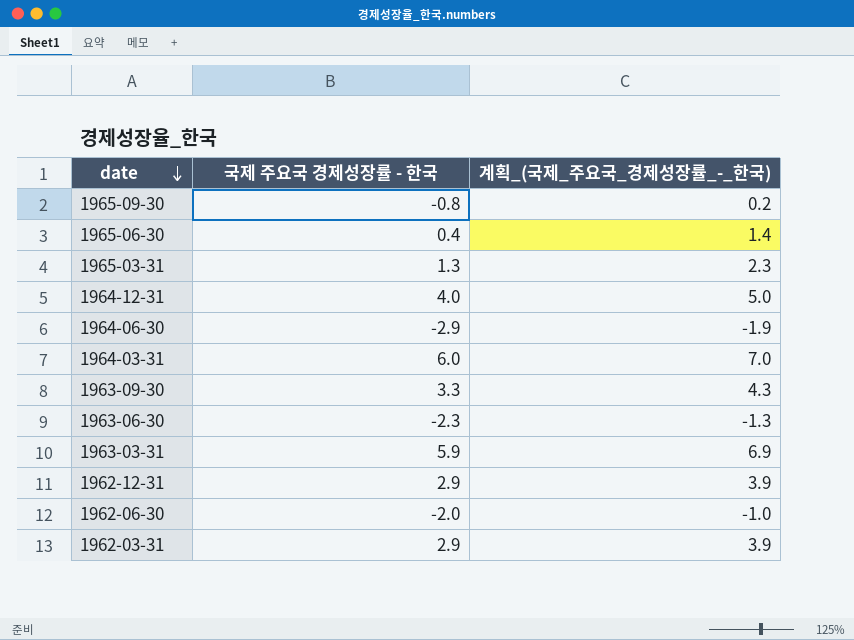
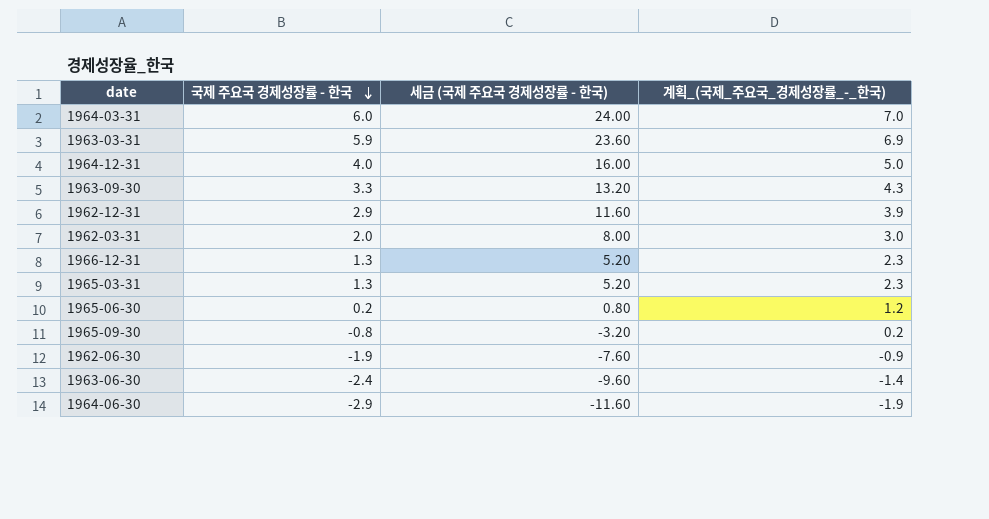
row order: date descending -> 국제 주요국 경제성장률 - 한국 descending
column 세금 (국제 주요국 경제성장률 - 한국) | formula: none -> [국제 주요국 경제성장률 - 한국] * 4
1962-03-31 | 국제 주요국 경제성장률 - 한국: 2.9 -> 2.0
1962-03-31 | 계획_(국제_주요국_경제성장률_-_한국): 3.9 -> 3.0
row 1966-12-31: none -> 1.3 | 5.20 | 2.3
1965-06-30 | 국제 주요국 경제성장률 - 한국: 0.4 -> 0.2
1965-06-30 | 계획_(국제_주요국_경제성장률_-_한국): 1.4 -> 1.2
1962-06-30 | 국제 주요국 경제성장률 - 한국: -2.0 -> -1.9
1962-06-30 | 계획_(국제_주요국_경제성장률_-_한국): -1.0 -> -0.9
1963-06-30 | 국제 주요국 경제성장률 - 한국: -2.3 -> -2.4
1963-06-30 | 계획_(국제_주요국_경제성장률_-_한국): -1.3 -> -1.4

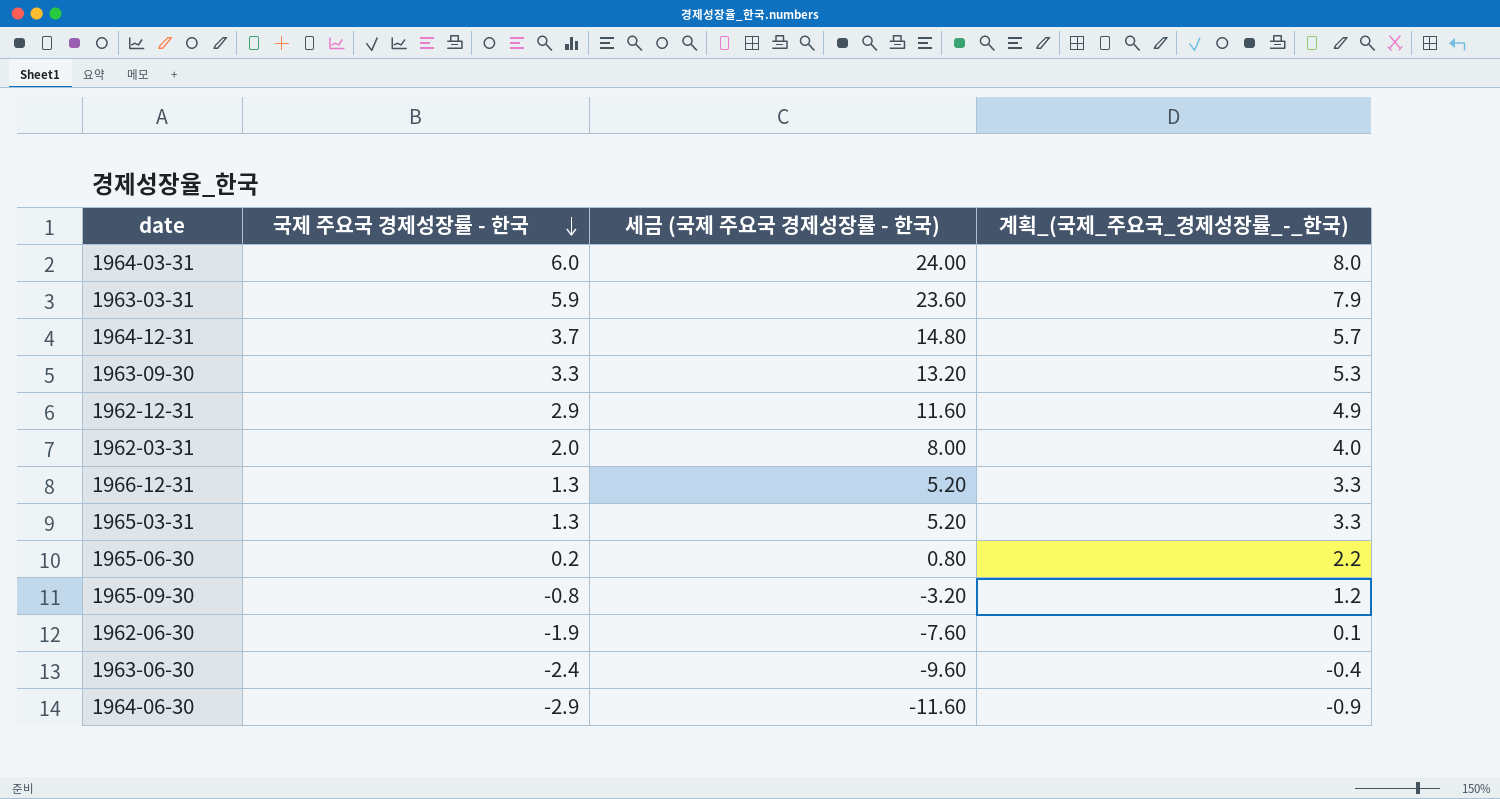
column 계획_(국제_주요국_경제성장률_-_한국) | formula: [국제 주요국 경제성장률 - 한국] + 1 -> [국제 주요국 경제성장률 - 한국] + 2
1964-12-31 | 국제 주요국 경제성장률 - 한국: 4.0 -> 3.7
1964-12-31 | 세금 (국제 주요국 경제성장률 - 한국): 16.00 -> 14.80

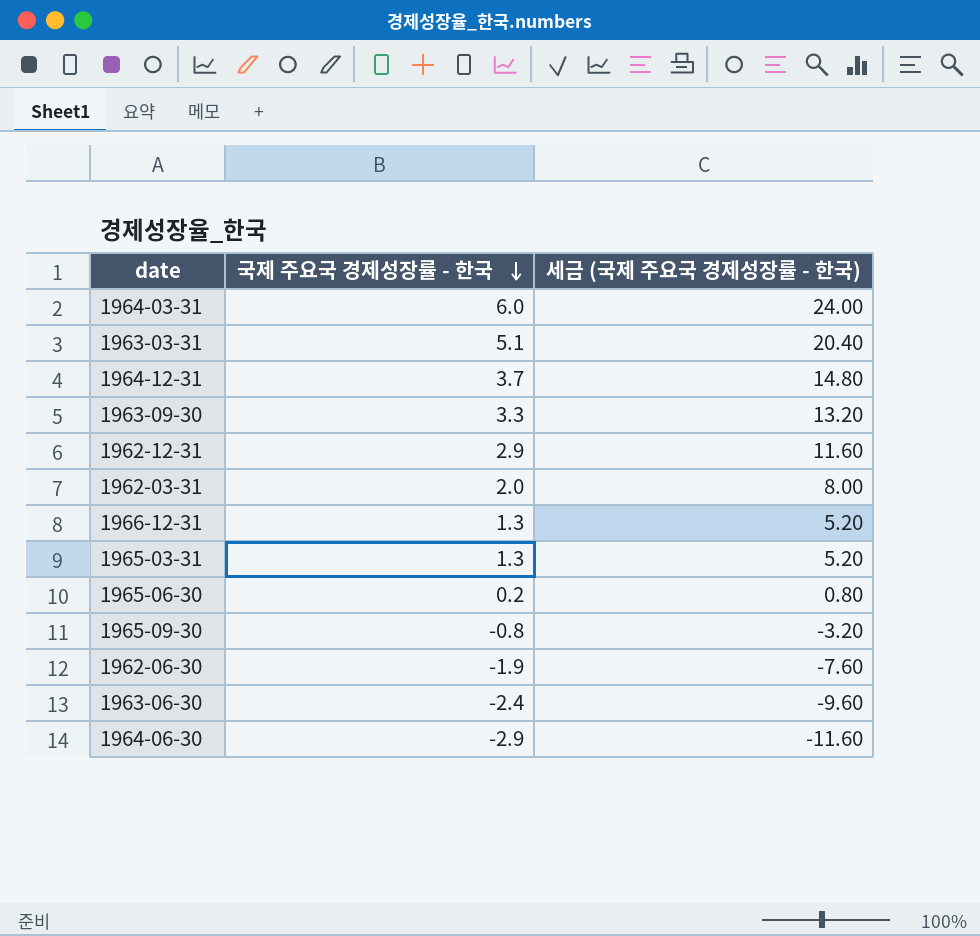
column 계획_(국제_주요국_경제성장률_-_한국) | formula: [국제 주요국 경제성장률 - 한국] + 2 -> none
1963-03-31 | 국제 주요국 경제성장률 - 한국: 5.9 -> 5.1
1963-03-31 | 세금 (국제 주요국 경제성장률 - 한국): 23.60 -> 20.40

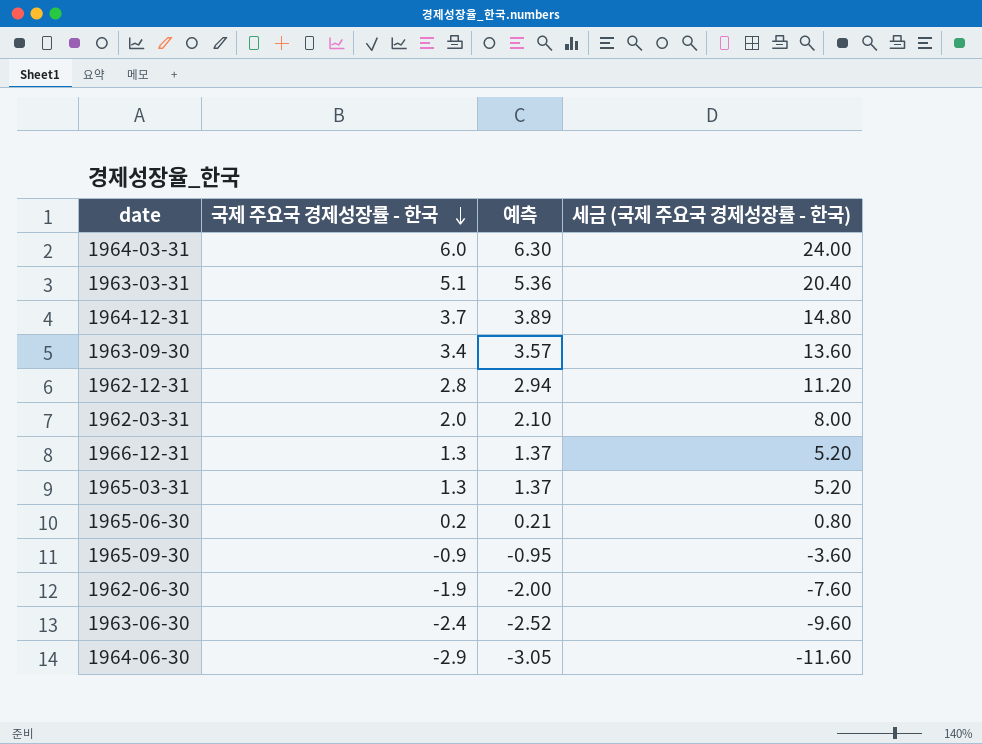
column 예측 | formula: none -> [국제 주요국 경제성장률 - 한국] * 1.05
1963-09-30 | 국제 주요국 경제성장률 - 한국: 3.3 -> 3.4
1963-09-30 | 세금 (국제 주요국 경제성장률 - 한국): 13.20 -> 13.60
1962-12-31 | 국제 주요국 경제성장률 - 한국: 2.9 -> 2.8
1962-12-31 | 세금 (국제 주요국 경제성장률 - 한국): 11.60 -> 11.20
1965-09-30 | 국제 주요국 경제성장률 - 한국: -0.8 -> -0.9
1965-09-30 | 세금 (국제 주요국 경제성장률 - 한국): -3.20 -> -3.60

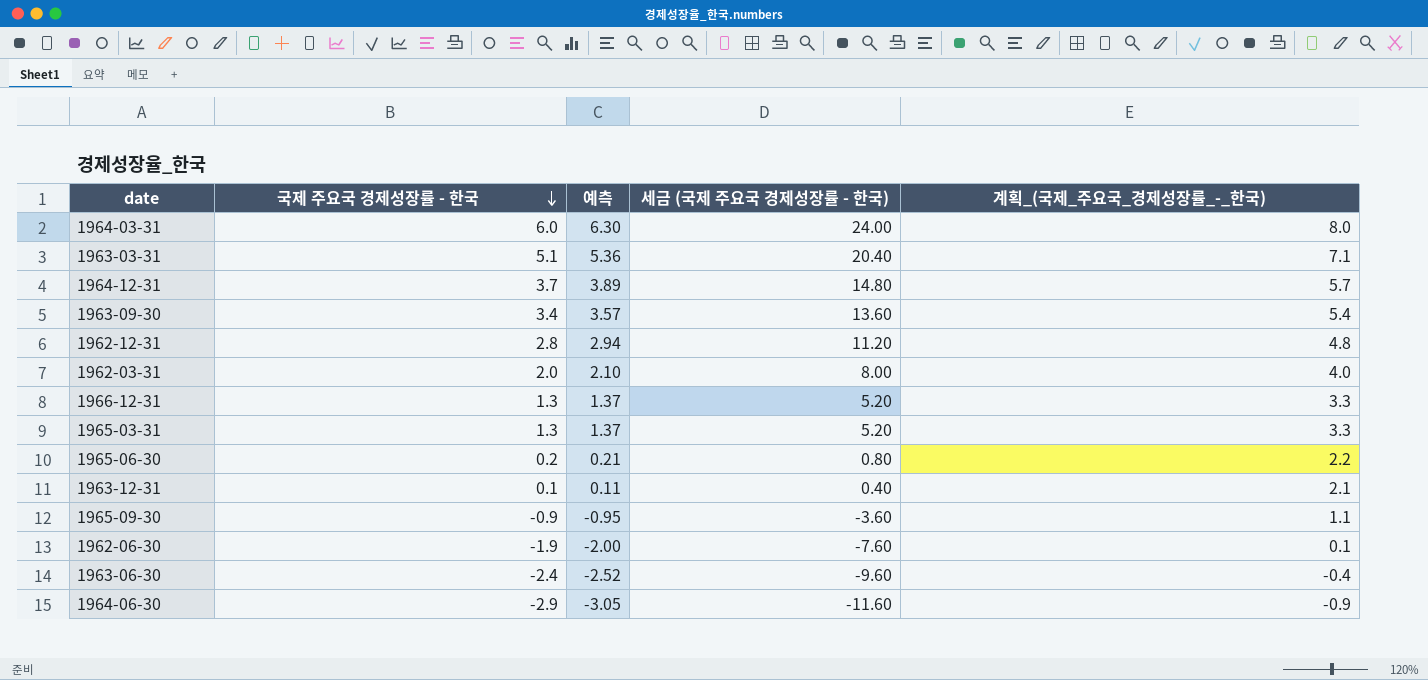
column 계획_(국제_주요국_경제성장률_-_한국) | formula: none -> [국제 주요국 경제성장률 - 한국] + 2
row 1963-12-31: none -> 0.1 | 0.11 | 0.40 | 2.1

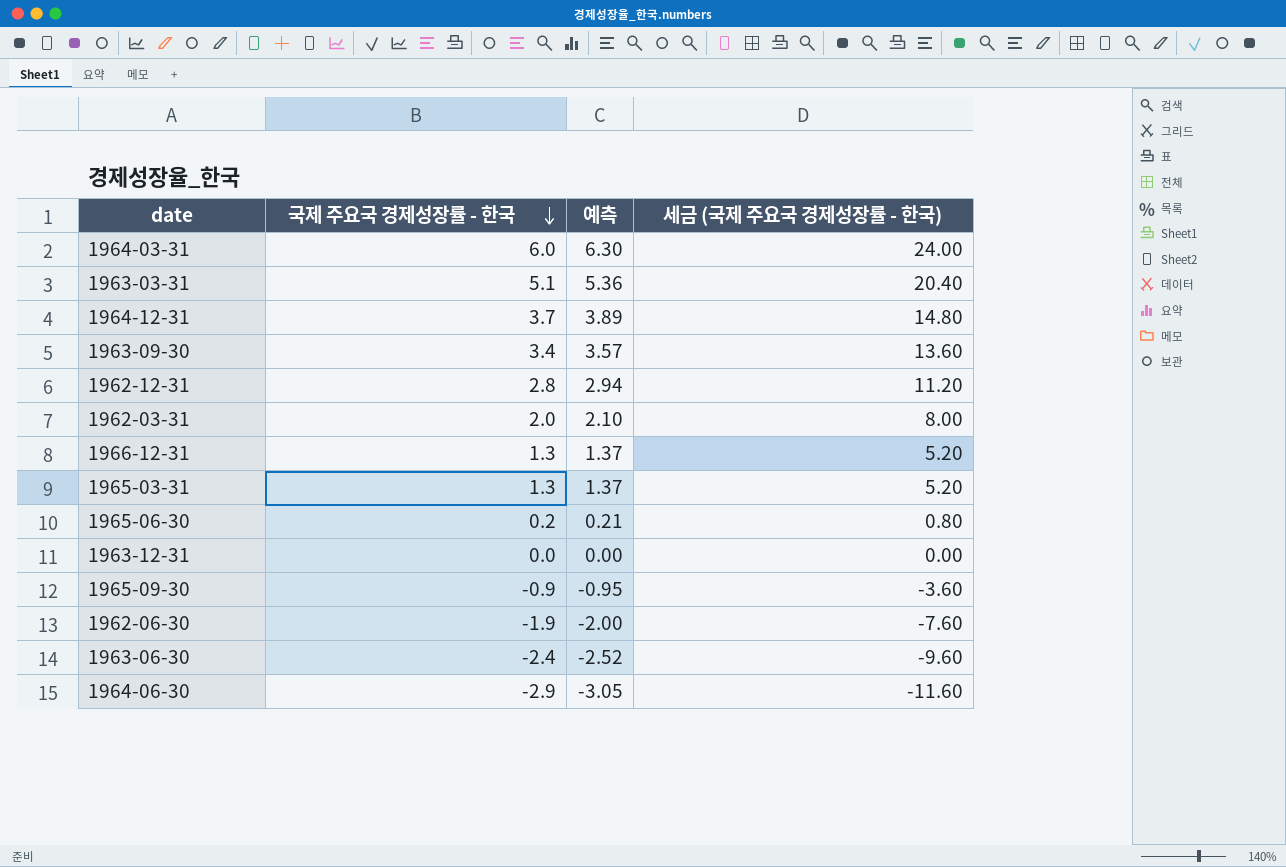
column 계획_(국제_주요국_경제성장률_-_한국) | formula: [국제 주요국 경제성장률 - 한국] + 2 -> none
1963-12-31 | 국제 주요국 경제성장률 - 한국: 0.1 -> 0.0
1963-12-31 | 예측: 0.11 -> 0.00
1963-12-31 | 세금 (국제 주요국 경제성장률 - 한국): 0.40 -> 0.00

